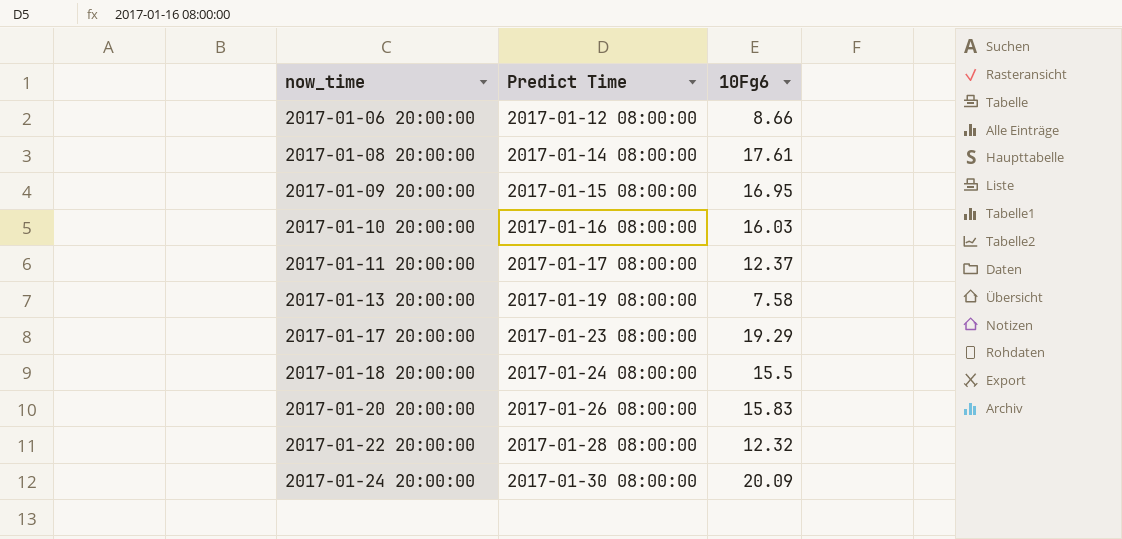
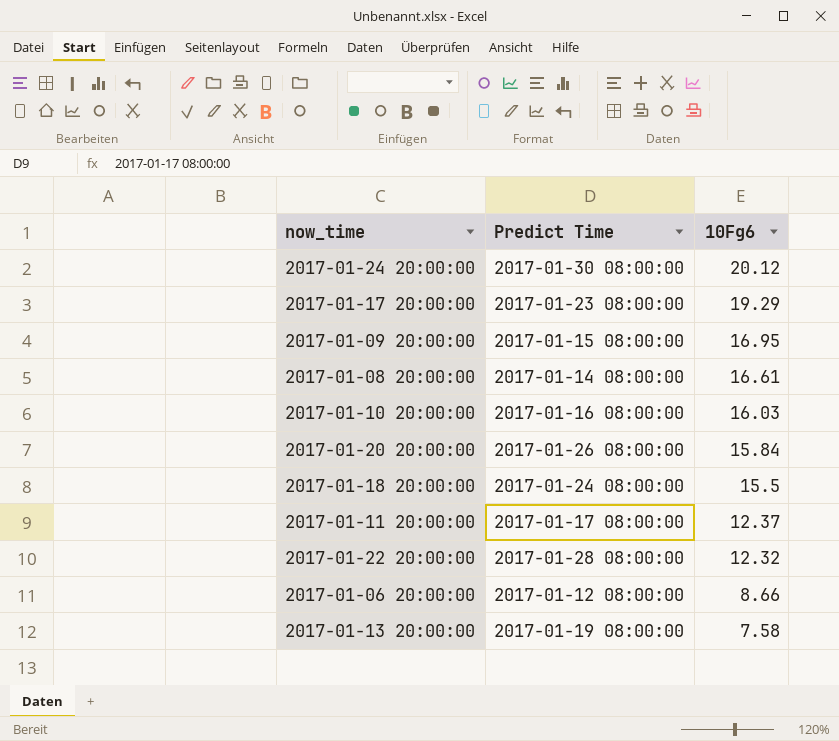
row order: now_time ascending -> 10Fg6 descending
2017-01-24 20:00:00 | 10Fg6: 20.09 -> 20.12
2017-01-08 20:00:00 | 10Fg6: 17.61 -> 16.61
2017-01-20 20:00:00 | 10Fg6: 15.83 -> 15.84

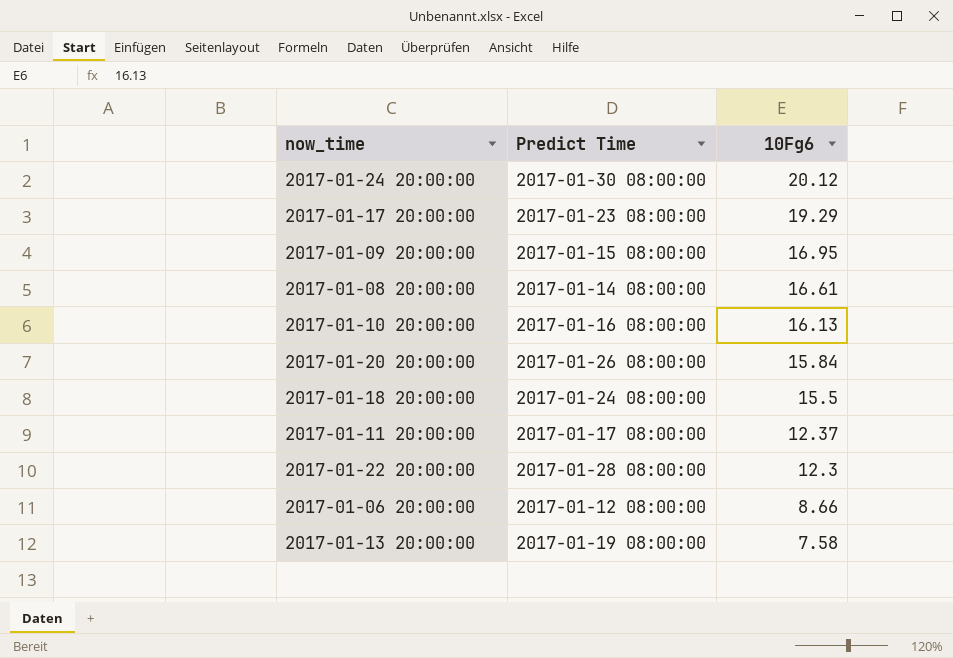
2017-01-10 20:00:00 | 10Fg6: 16.03 -> 16.13
2017-01-22 20:00:00 | 10Fg6: 12.32 -> 12.3

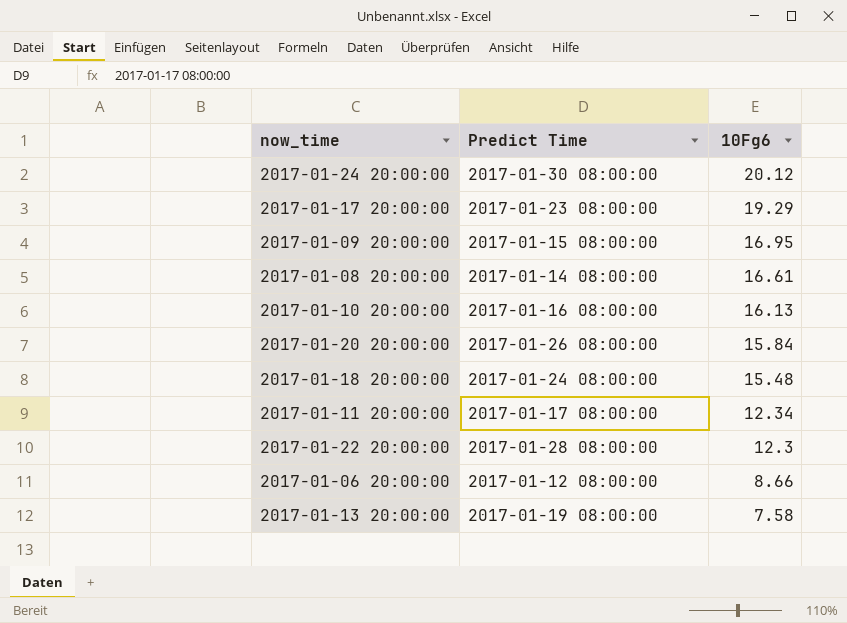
2017-01-18 20:00:00 | 10Fg6: 15.5 -> 15.48
2017-01-11 20:00:00 | 10Fg6: 12.37 -> 12.34

